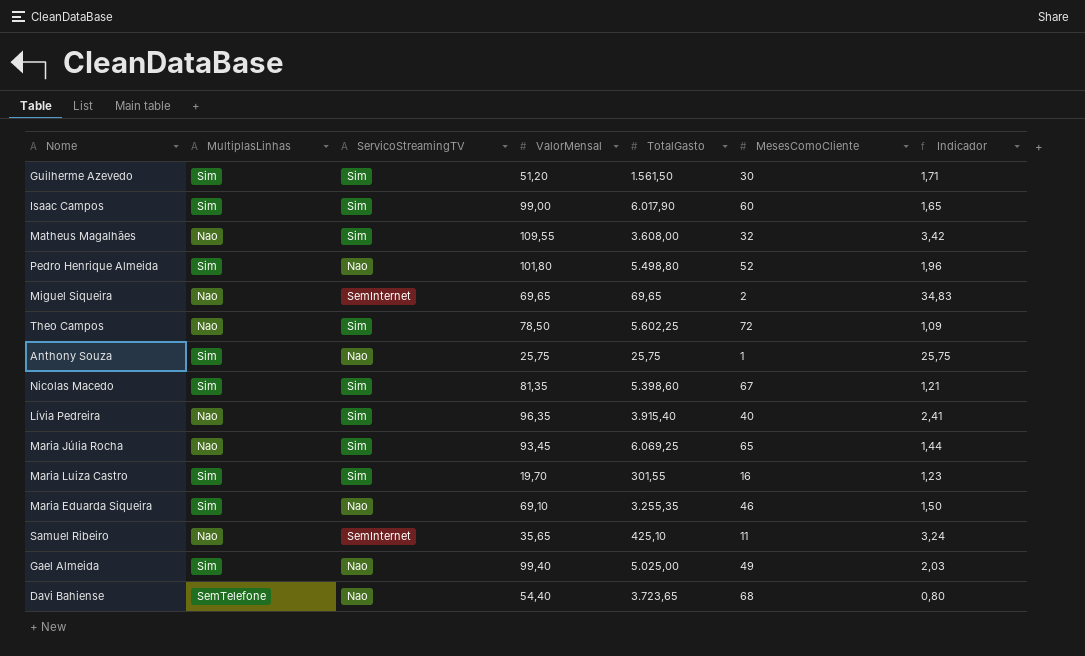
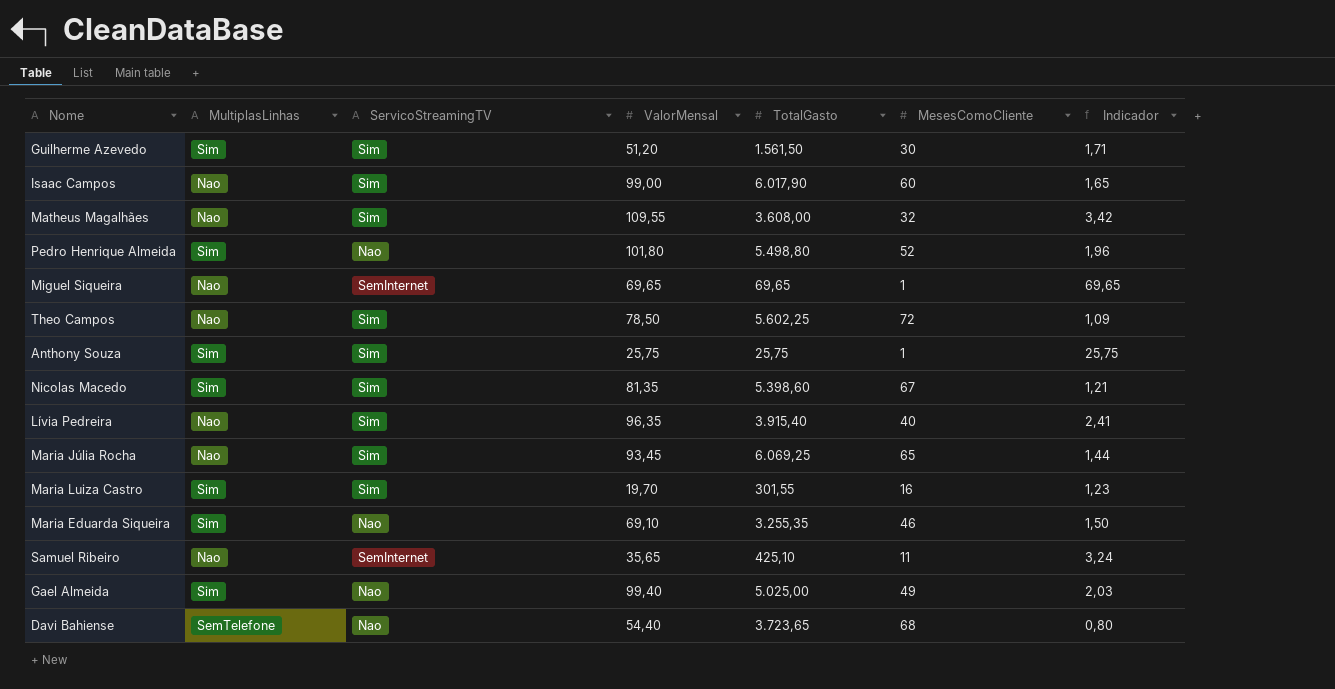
Isaac Campos | MultiplasLinhas: Sim -> Nao
Miguel Siqueira | MesesComoCliente: 2 -> 1
Miguel Siqueira | Indicador: 34,83 -> 69,65
Anthony Souza | ServicoStreamingTV: Nao -> Sim

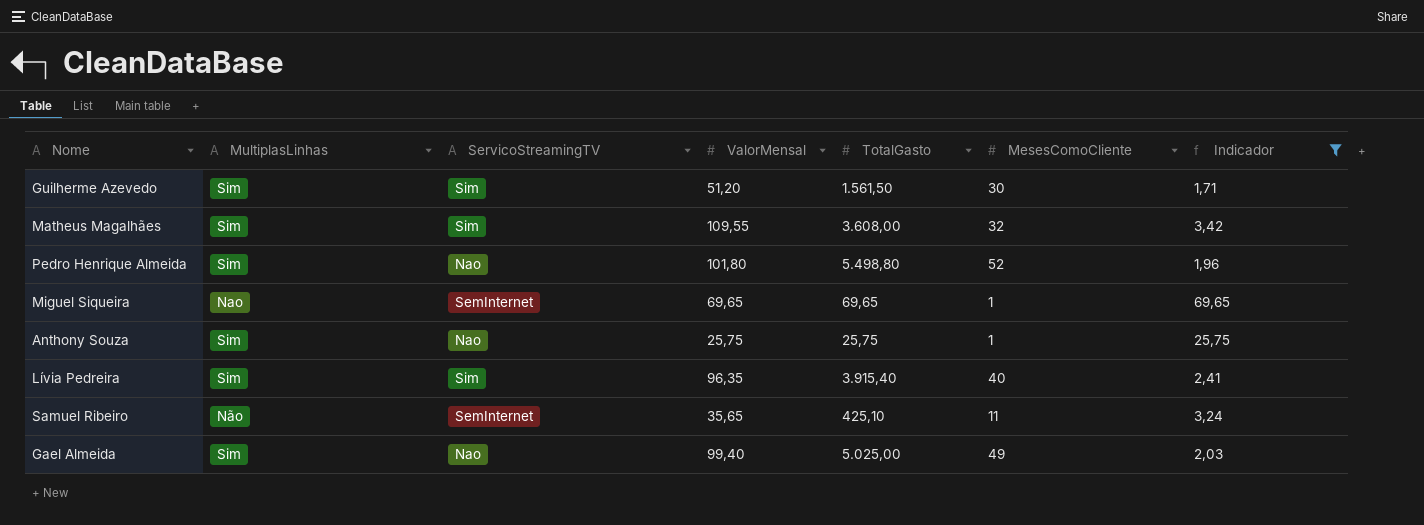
filter: none -> Indicador >= 1,71
Matheus Magalhães | MultiplasLinhas: Nao -> Sim
Anthony Souza | ServicoStreamingTV: Sim -> Nao
Lívia Pedreira | MultiplasLinhas: Nao -> Sim
Samuel Ribeiro | MultiplasLinhas: Nao -> Não

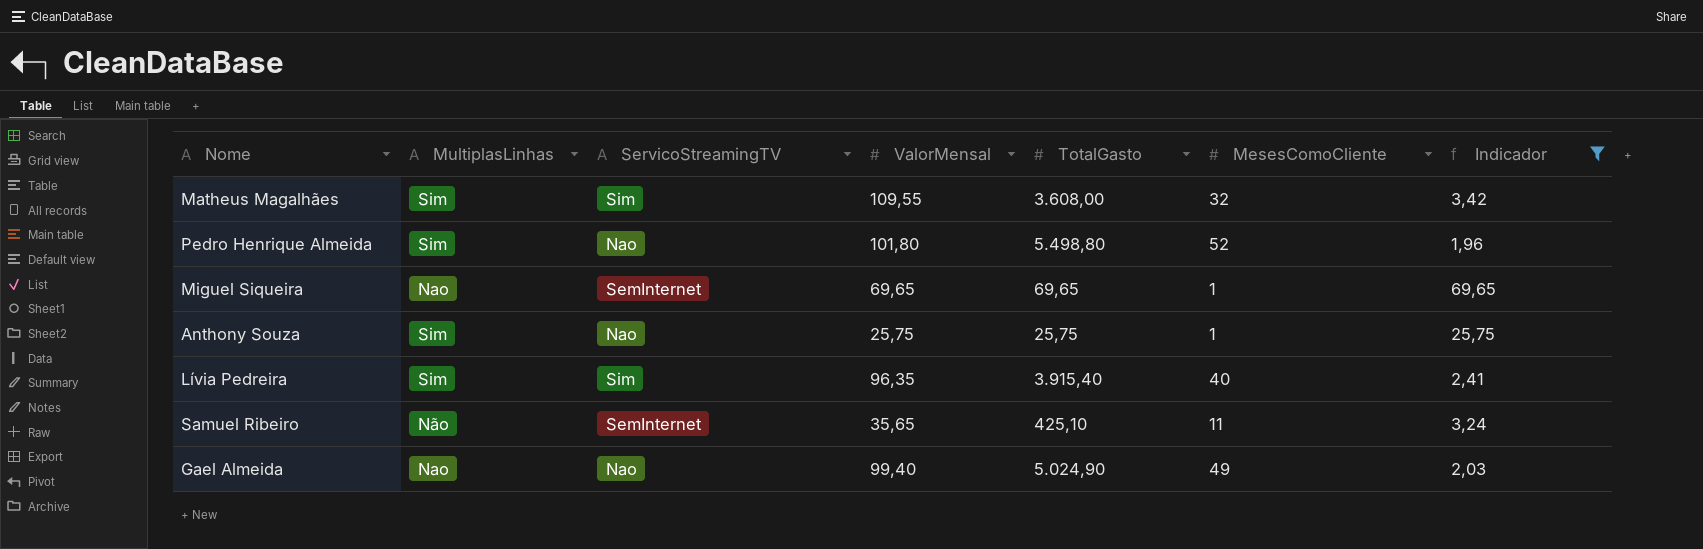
row Guilherme Azevedo: Sim | Sim | 51,20 | 1.561,50 | 30 | 1,71 -> none
Gael Almeida | MultiplasLinhas: Sim -> Nao
Gael Almeida | TotalGasto: 5.025,00 -> 5.024,90

